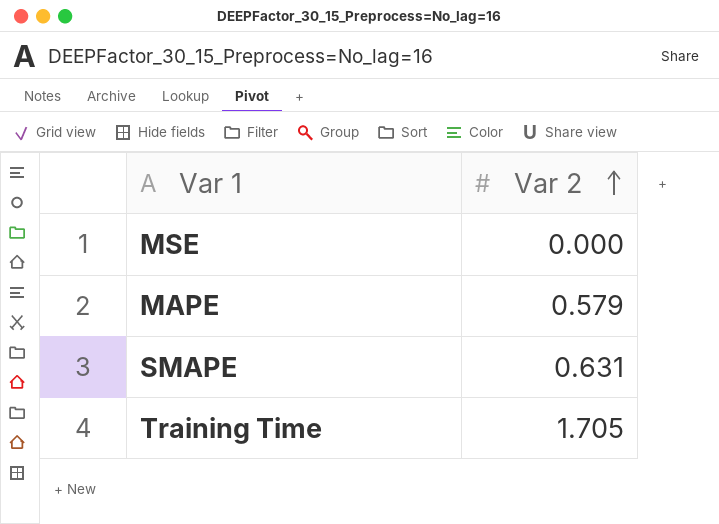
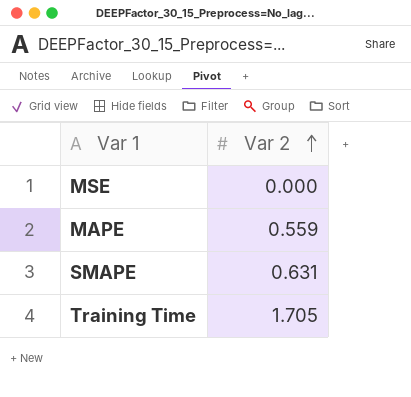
MAPE | Var 2: 0.579 -> 0.559

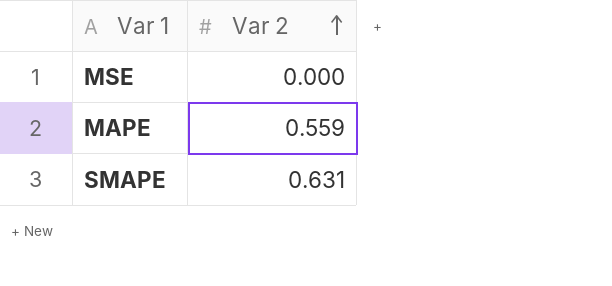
row Training Time: 1.705 -> none

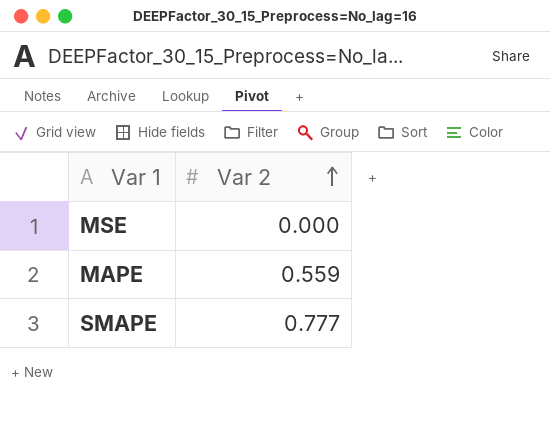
SMAPE | Var 2: 0.631 -> 0.777

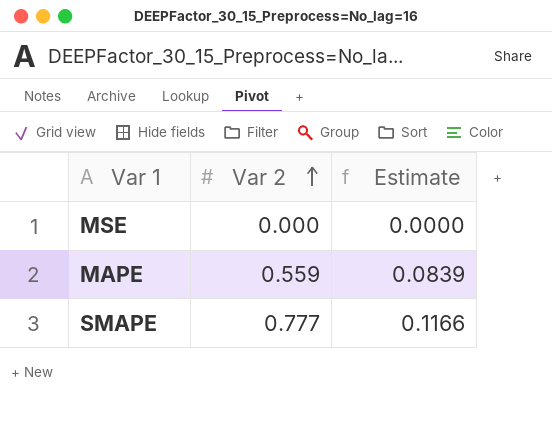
column Estimate | formula: none -> [Var 2] * 0.15

